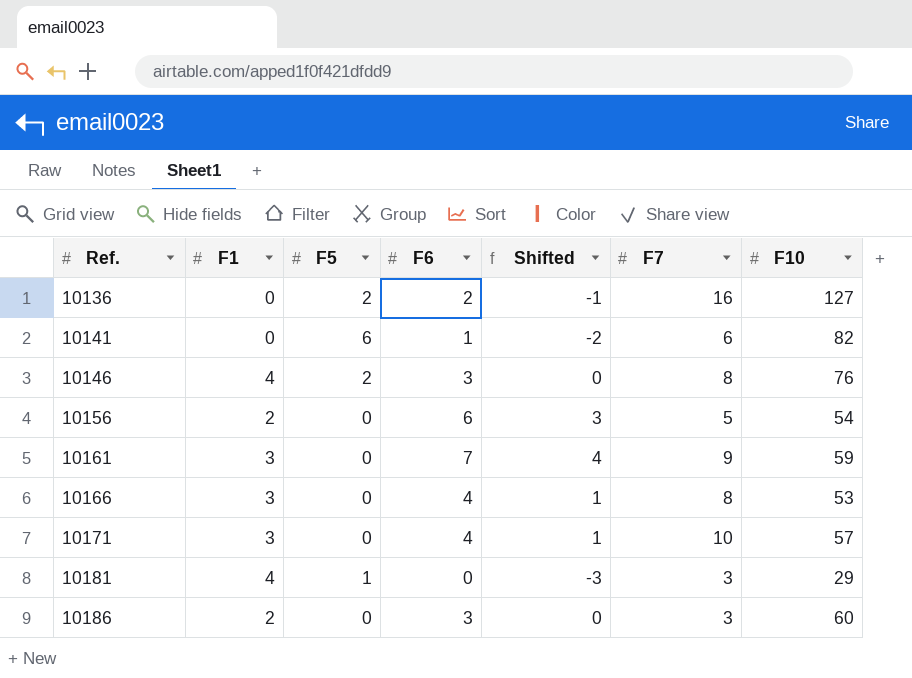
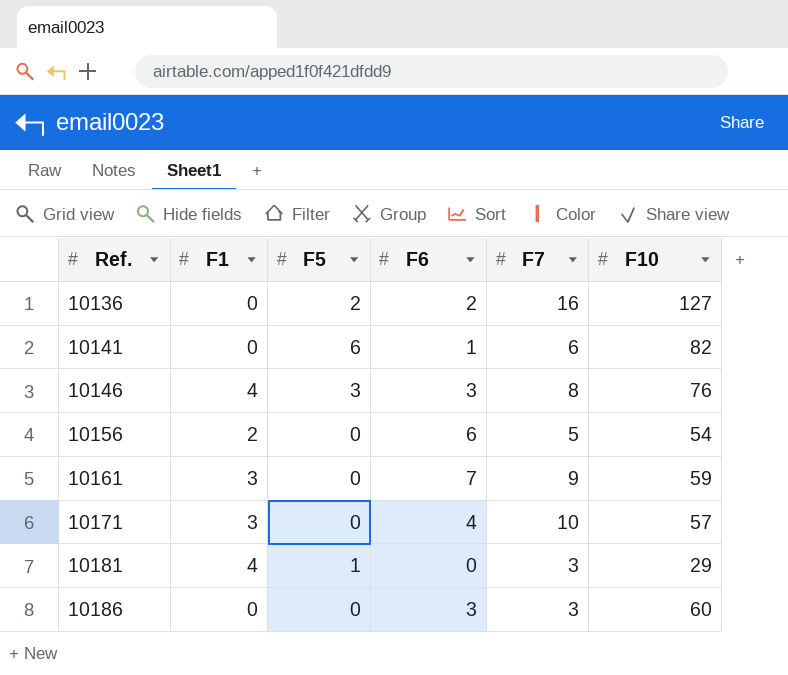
column Shifted | formula: [F6] - 3 -> none
row 10166: 3 | 0 | 4 | 1 | 8 | 53 -> none
10146 | F5: 2 -> 3
10186 | F1: 2 -> 0

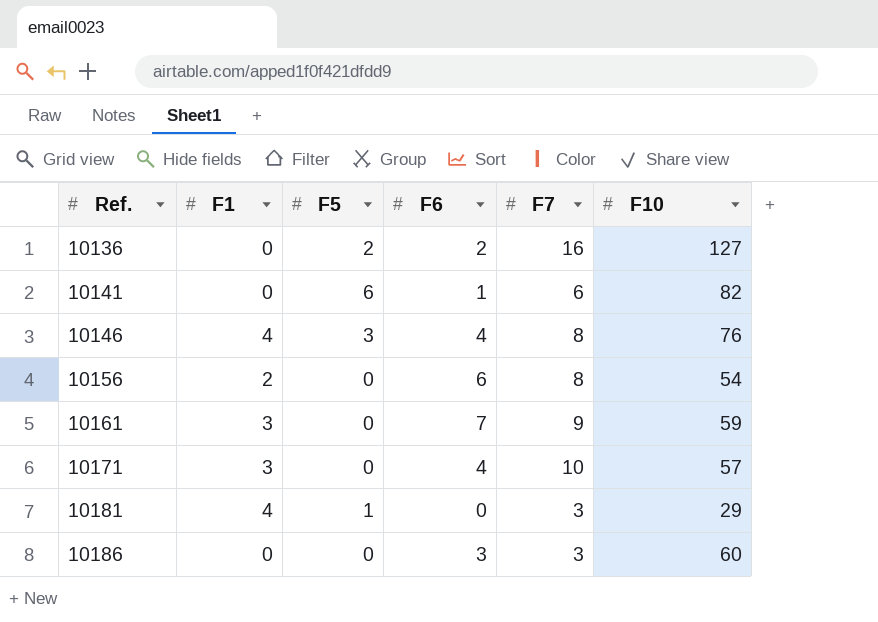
10146 | F6: 3 -> 4
10156 | F7: 5 -> 8

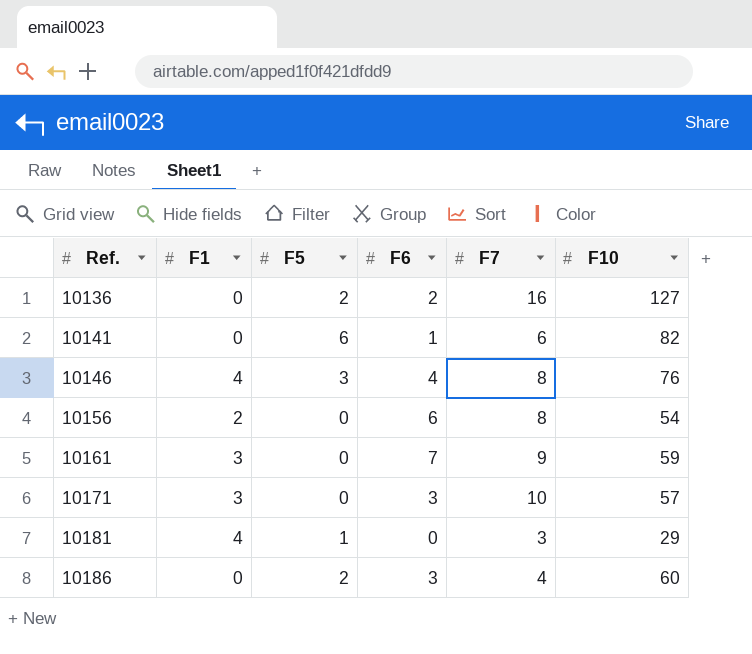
10171 | F6: 4 -> 3
10186 | F5: 0 -> 2
10186 | F7: 3 -> 4

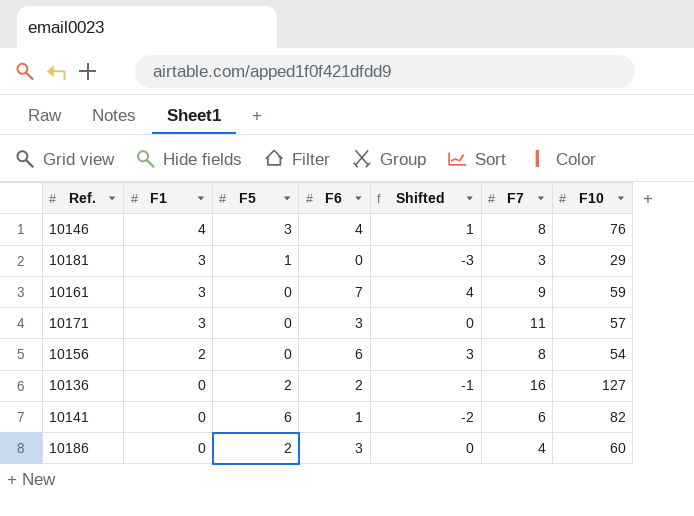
row order: Ref. ascending -> F1 descending
column Shifted | formula: none -> [F6] - 3
10181 | F1: 4 -> 3
10171 | F7: 10 -> 11

